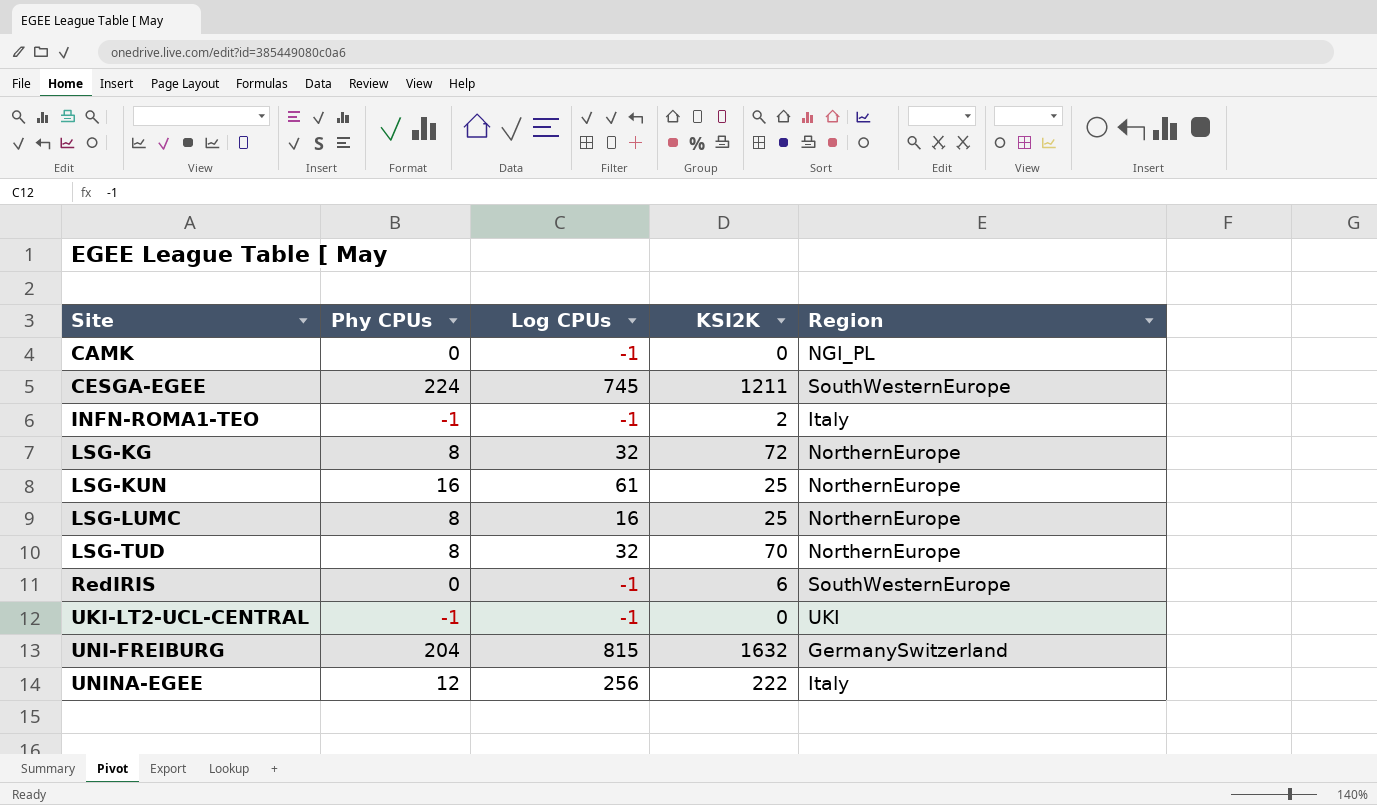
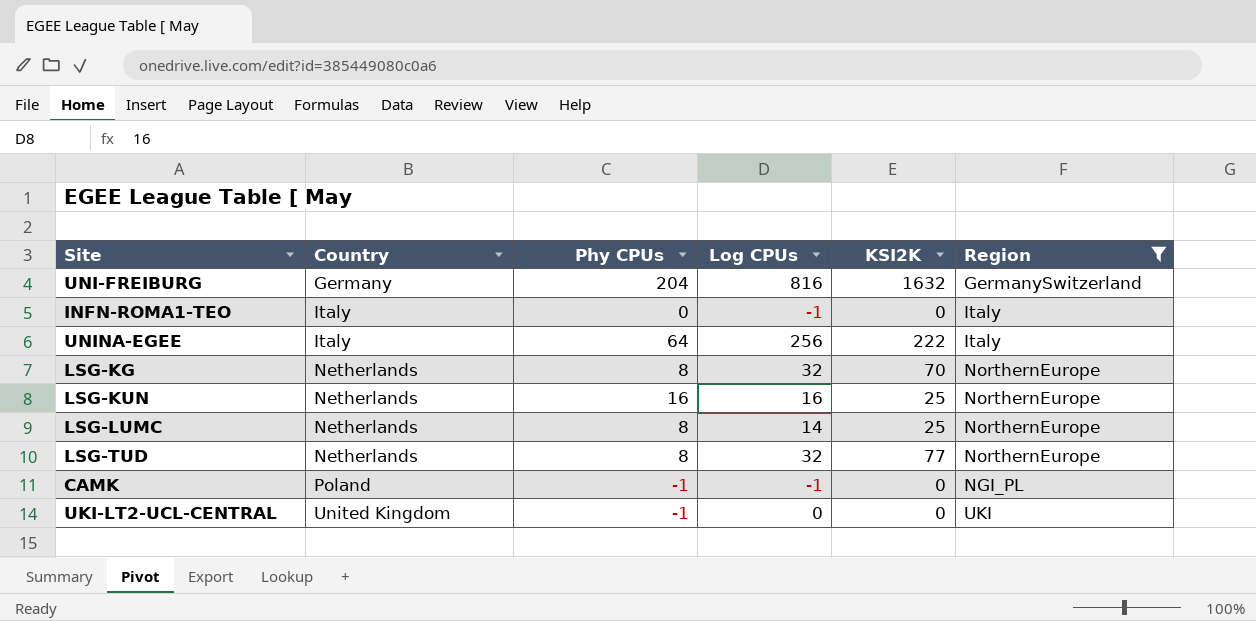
filter: none -> Region != SouthWesternEurope
row order: Site ascending -> Country ascending
column Country | position: none -> 2
UNI-FREIBURG | Log CPUs: 815 -> 816
INFN-ROMA1-TEO | Phy CPUs: -1 -> 0
INFN-ROMA1-TEO | KSI2K: 2 -> 0
UNINA-EGEE | Phy CPUs: 12 -> 64
LSG-KG | KSI2K: 72 -> 70
LSG-KUN | Log CPUs: 61 -> 16
LSG-LUMC | Log CPUs: 16 -> 14
LSG-TUD | KSI2K: 70 -> 77
CAMK | Phy CPUs: 0 -> -1
UKI-LT2-UCL-CENTRAL | Log CPUs: -1 -> 0

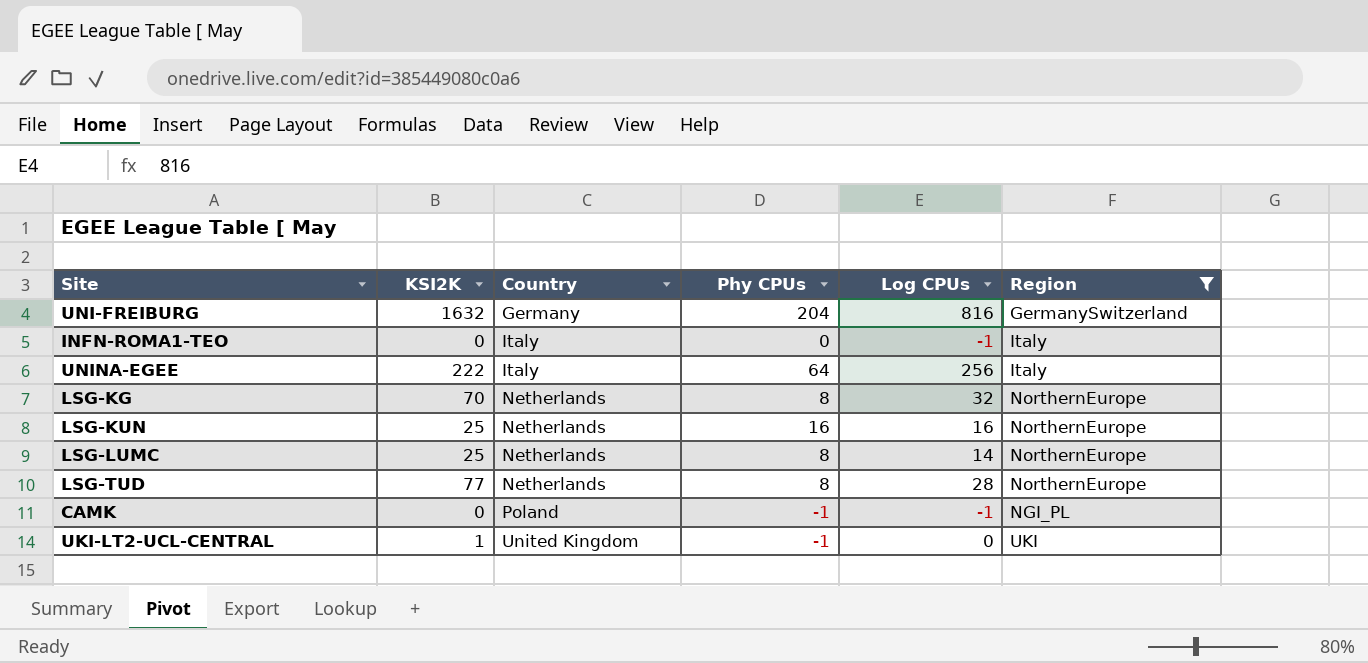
column KSI2K | position: 5 -> 2
LSG-TUD | Log CPUs: 32 -> 28
UKI-LT2-UCL-CENTRAL | KSI2K: 0 -> 1

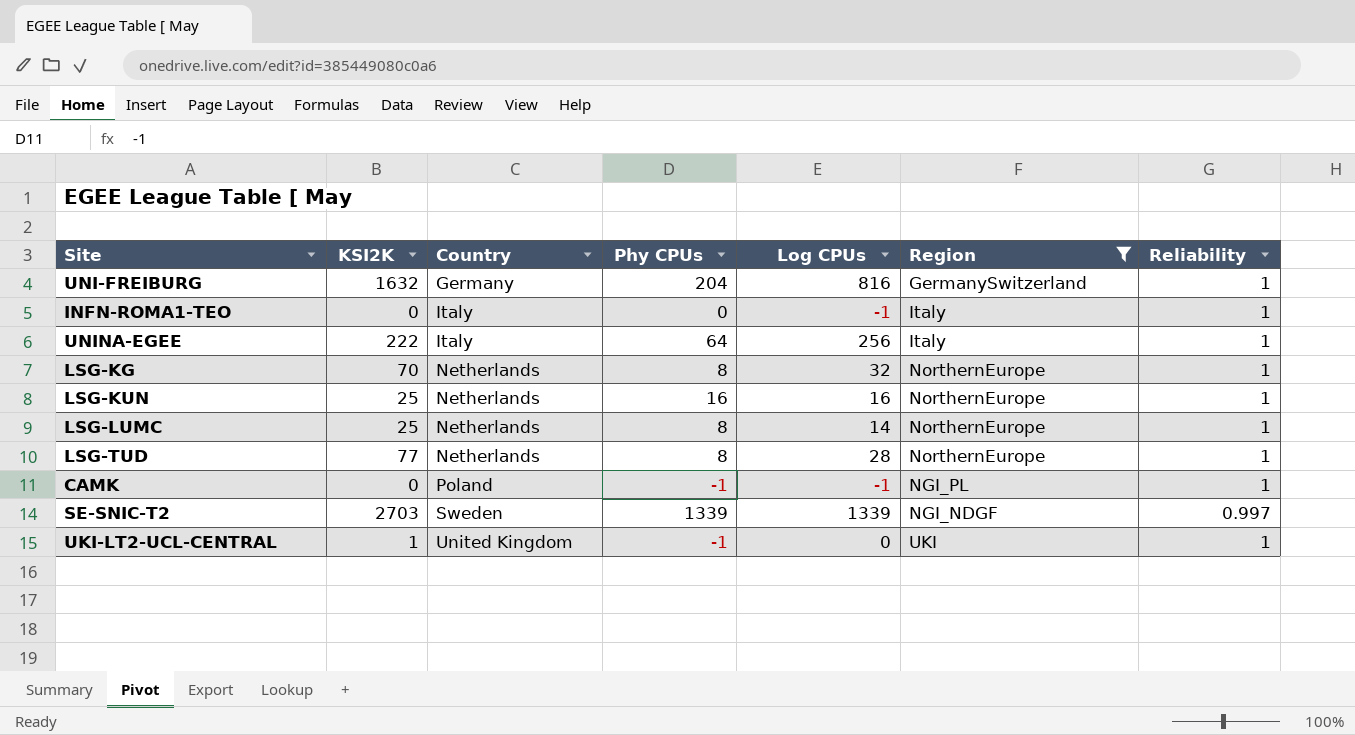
column Reliability | position: none -> 7
row SE-SNIC-T2: none -> 2703 | Sweden | 1339 | 1339 | NGI_NDGF | 0.997

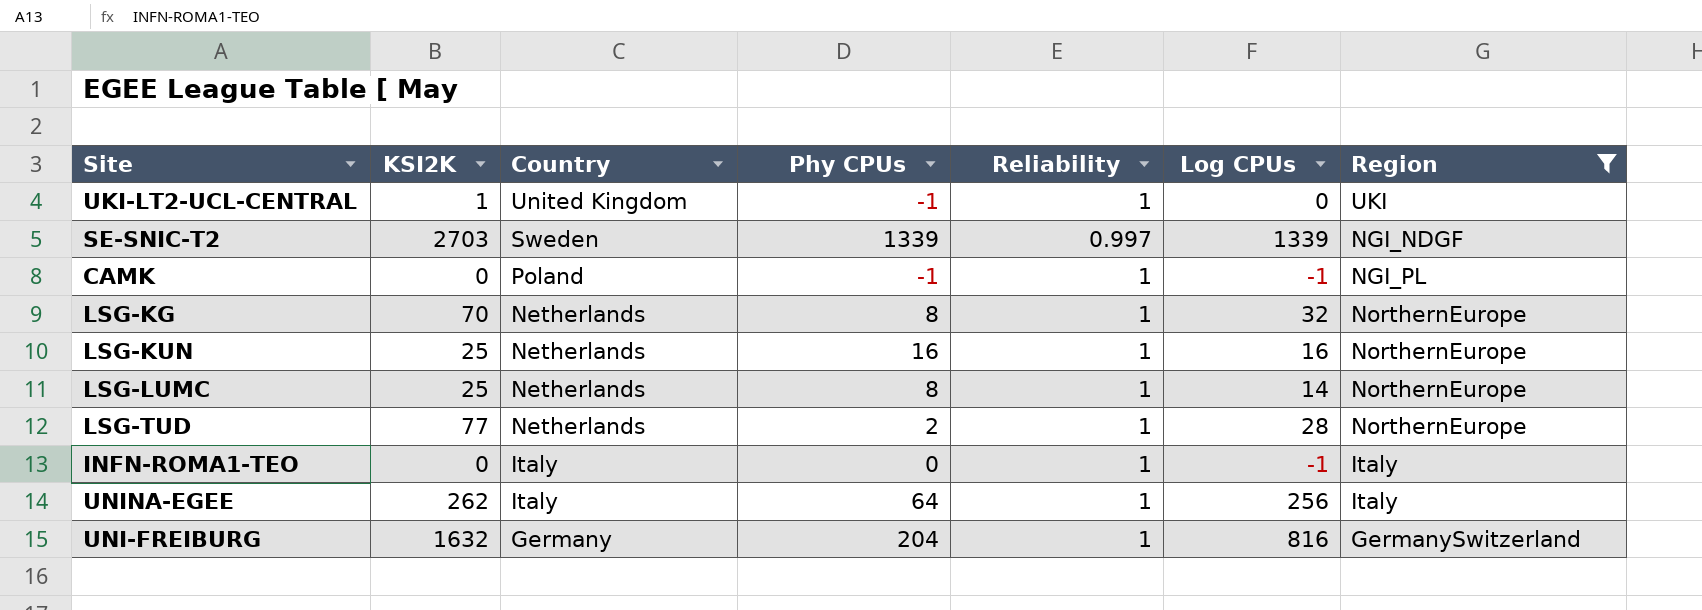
row order: Country ascending -> Country descending
column Reliability | position: 7 -> 5
LSG-TUD | Phy CPUs: 8 -> 2
UNINA-EGEE | KSI2K: 222 -> 262

